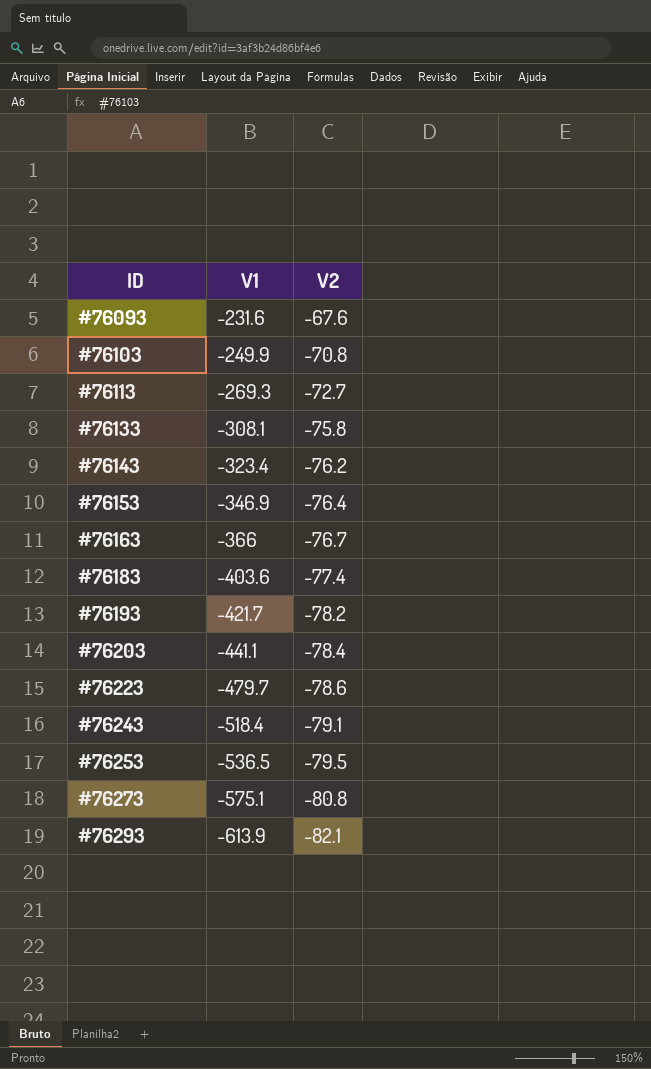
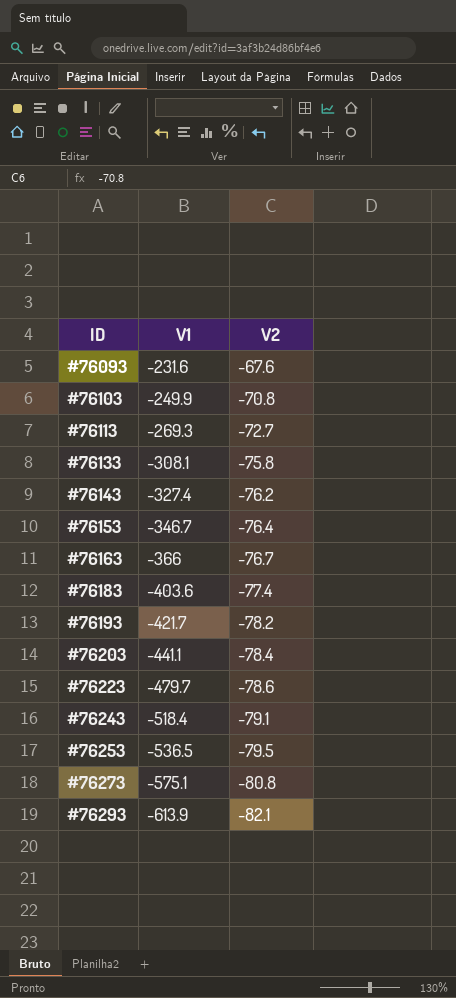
#76143 | V1: -323.4 -> -327.4
#76153 | V1: -346.9 -> -346.7

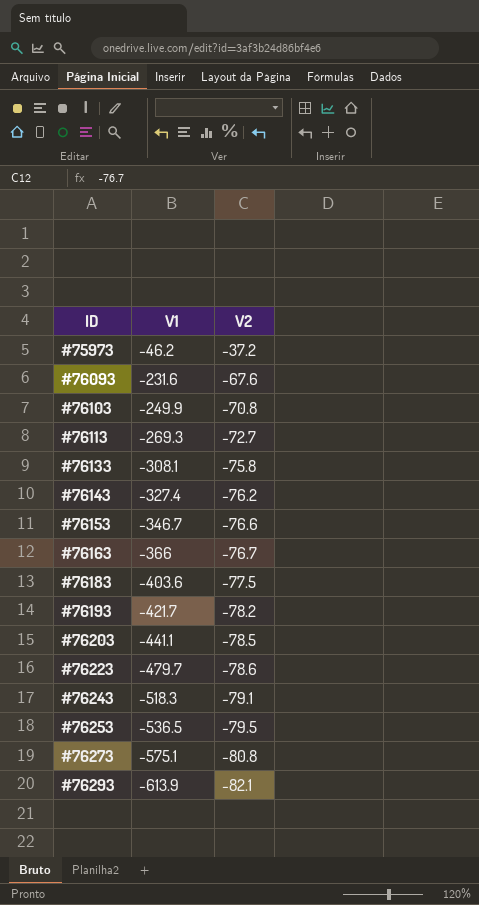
row #75973: none -> -46.2 | -37.2
#76153 | V2: -76.4 -> -76.6
#76183 | V2: -77.4 -> -77.5
#76203 | V2: -78.4 -> -78.5
#76243 | V1: -518.4 -> -518.3

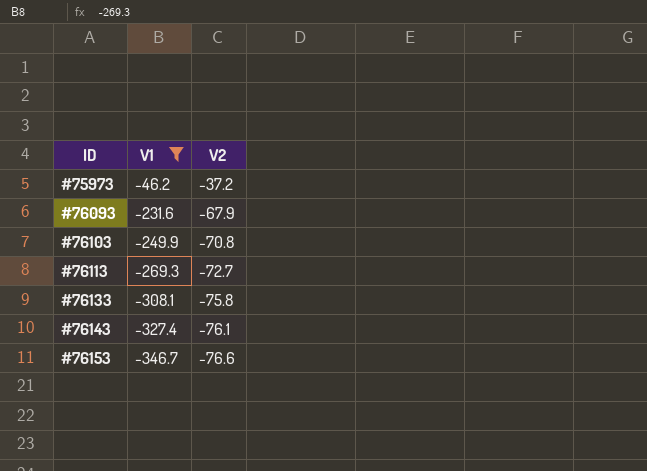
filter: none -> V1 >= -346.7
#76093 | V2: -67.6 -> -67.9
#76143 | V2: -76.2 -> -76.1

